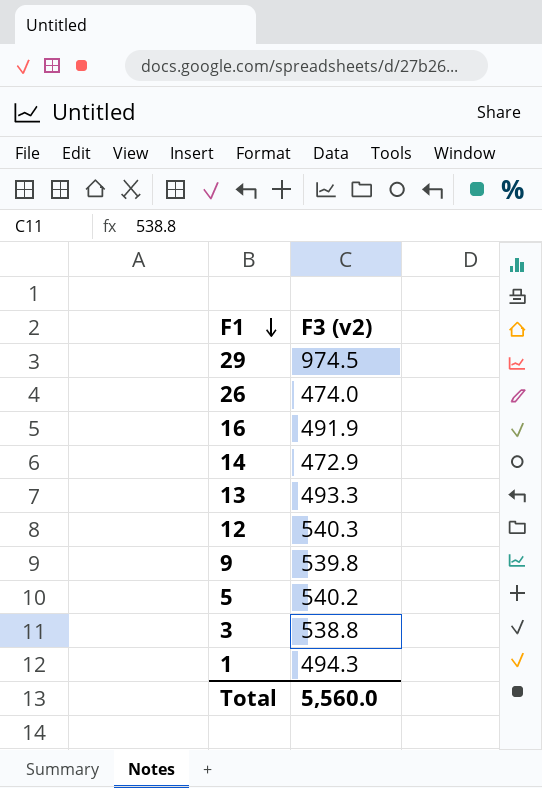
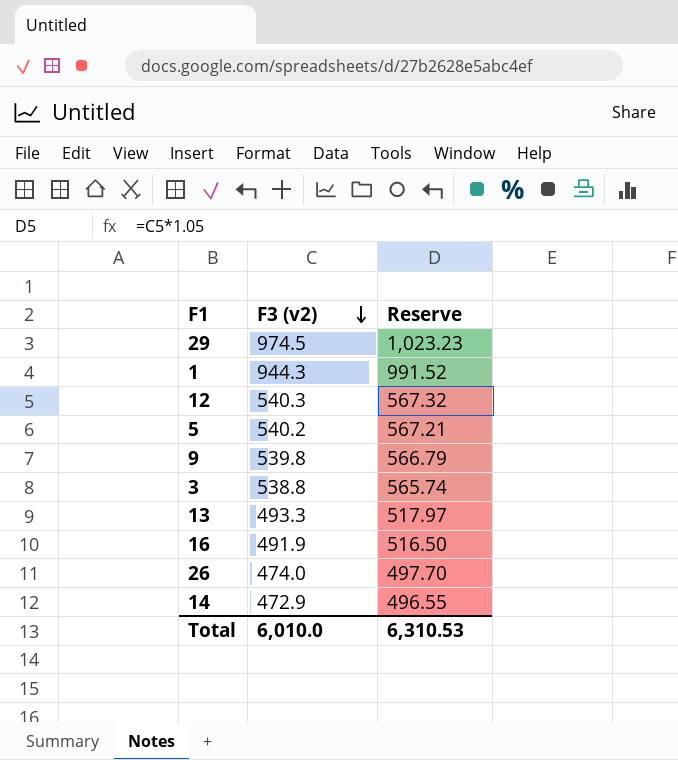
row order: F1 descending -> F3 (v2) descending
column Reserve | formula: none -> [F3 (v2)] * 1.05
1 | F3 (v2): 494.3 -> 944.3
Total | F3 (v2): 5,560.0 -> 6,010.0

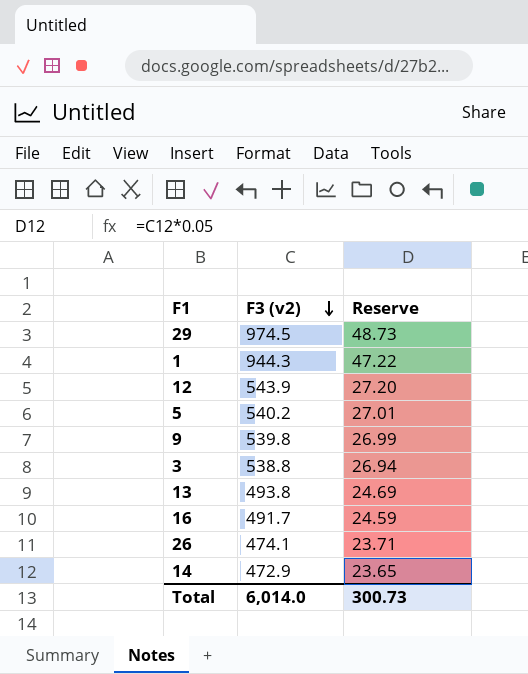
column Reserve | formula: [F3 (v2)] * 1.05 -> [F3 (v2)] * 0.05
12 | F3 (v2): 540.3 -> 543.9
13 | F3 (v2): 493.3 -> 493.8
16 | F3 (v2): 491.9 -> 491.7
26 | F3 (v2): 474.0 -> 474.1
Total | F3 (v2): 6,010.0 -> 6,014.0
Total | Reserve: 6,310.53 -> 300.73

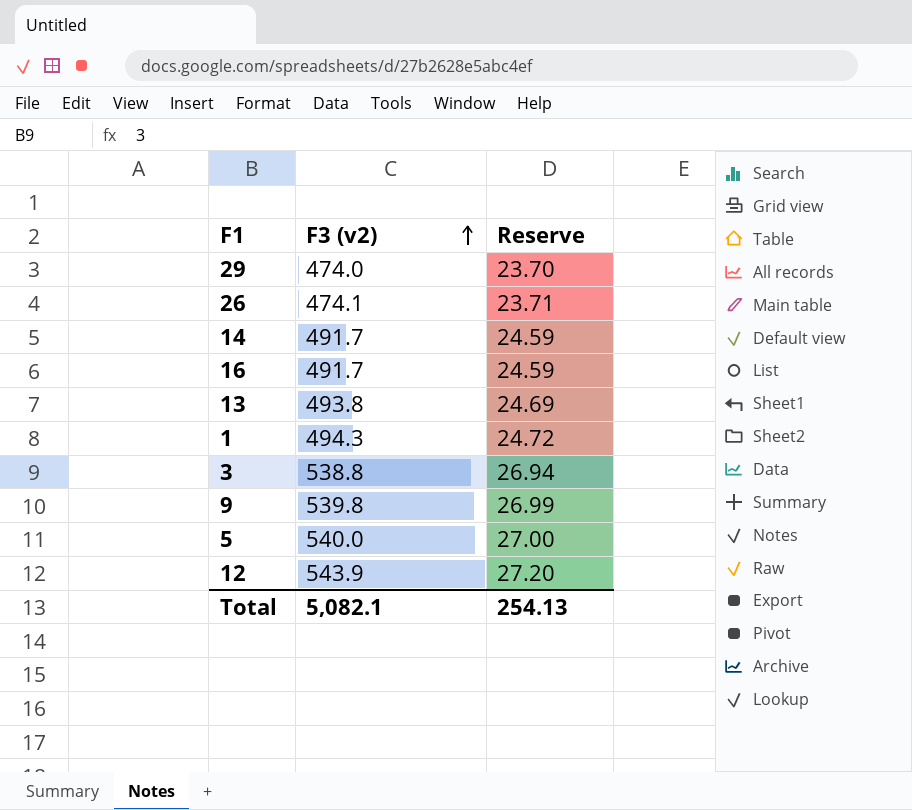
row order: F3 (v2) descending -> F3 (v2) ascending
29 | F3 (v2): 974.5 -> 474.0
29 | Reserve: 48.73 -> 23.70
14 | F3 (v2): 472.9 -> 491.7
14 | Reserve: 23.65 -> 24.59
1 | F3 (v2): 944.3 -> 494.3
1 | Reserve: 47.22 -> 24.72
5 | F3 (v2): 540.2 -> 540.0
5 | Reserve: 27.01 -> 27.00
Total | F3 (v2): 6,014.0 -> 5,082.1
Total | Reserve: 300.73 -> 254.13

